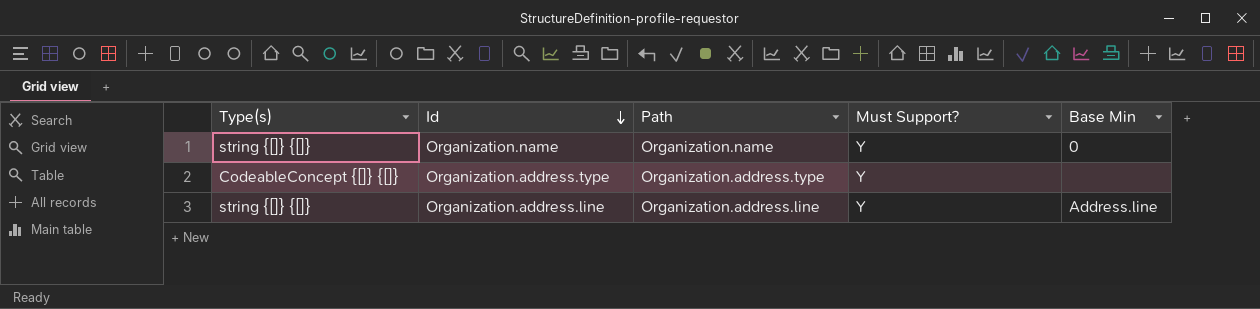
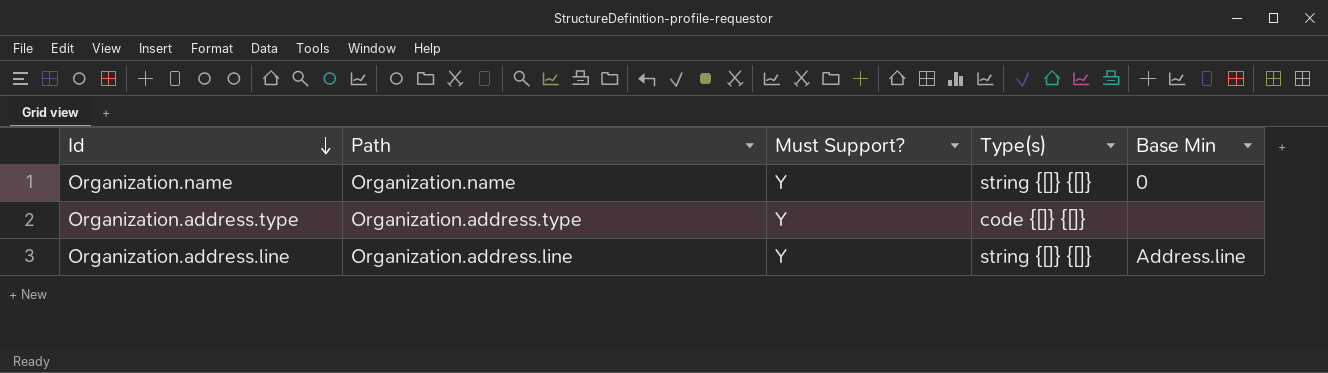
column Type(s) | position: 1 -> 4
Organization.address.type | Type(s): CodeableConcept {[]} {[]} -> code {[]} {[]}

